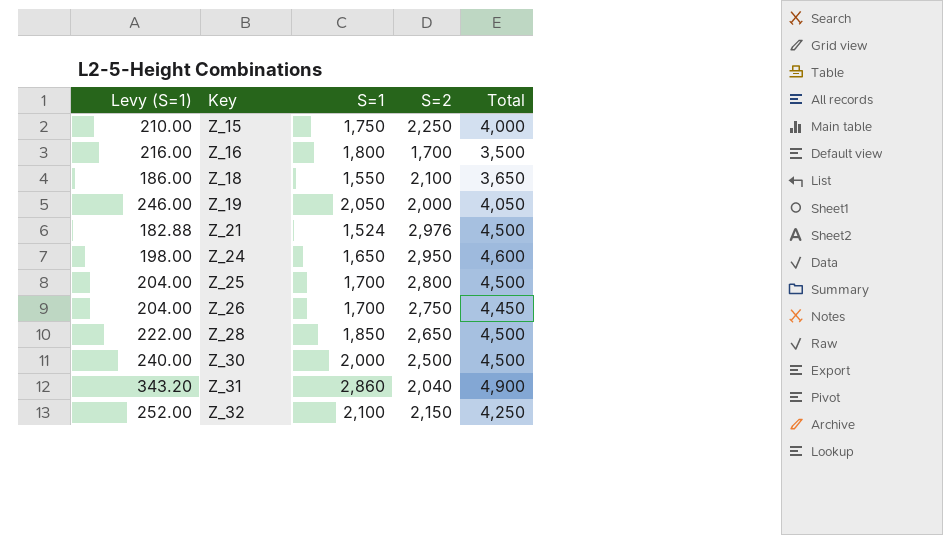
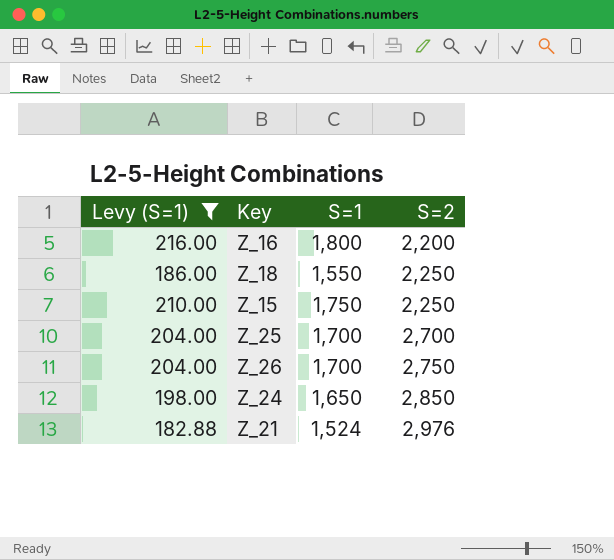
filter: none -> Levy (S=1) <= 216.00
row order: Key ascending -> S=2 ascending
column Total | formula: [S=1] + [S=2] -> none
Z_16 | S=2: 1,700 -> 2,200
Z_18 | S=2: 2,100 -> 2,250
Z_25 | S=2: 2,800 -> 2,700
Z_24 | S=2: 2,950 -> 2,850

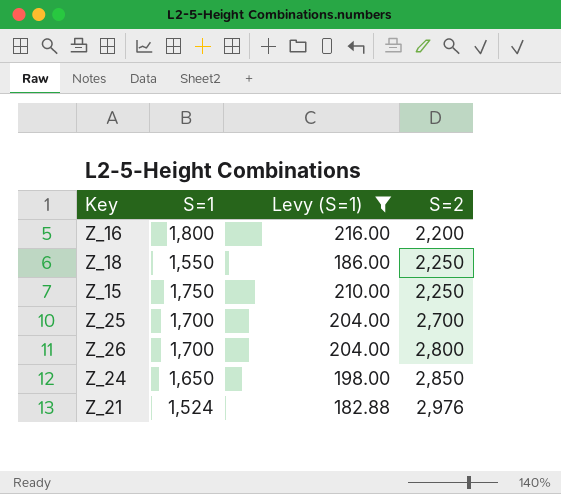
column Levy (S=1) | position: 1 -> 3
Z_26 | S=2: 2,750 -> 2,800

